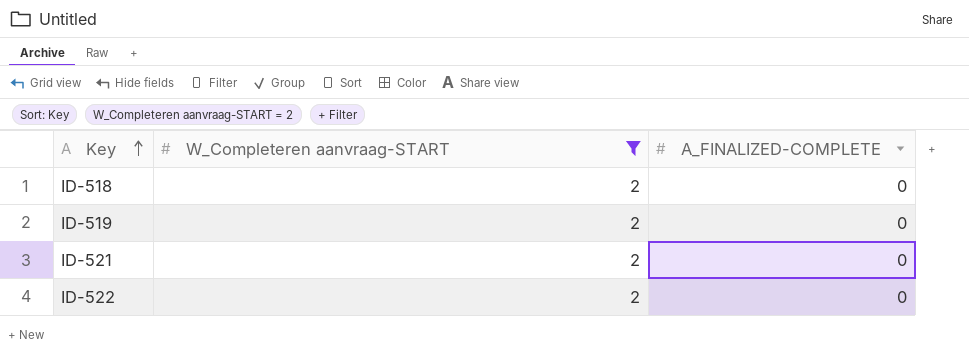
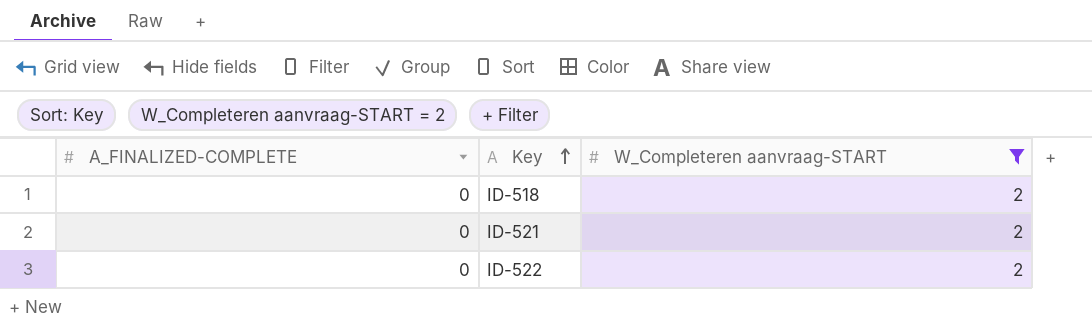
column A_FINALIZED-COMPLETE | position: 3 -> 1
row ID-519: 2 | 0 -> none

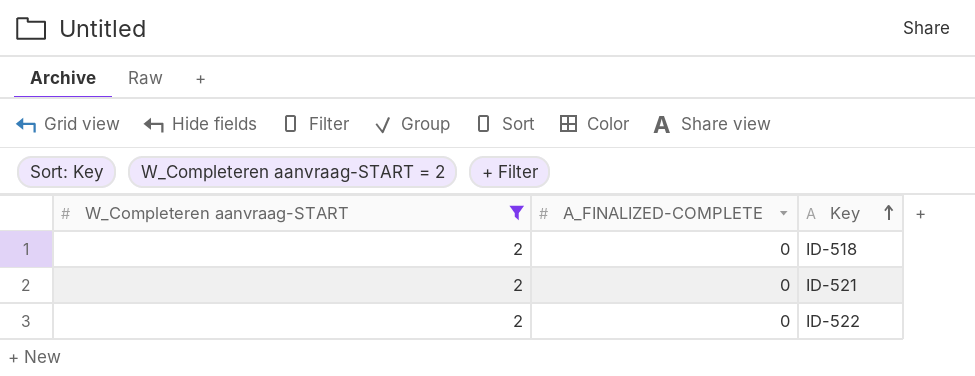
column W_Completeren aanvraag-START | position: 3 -> 1

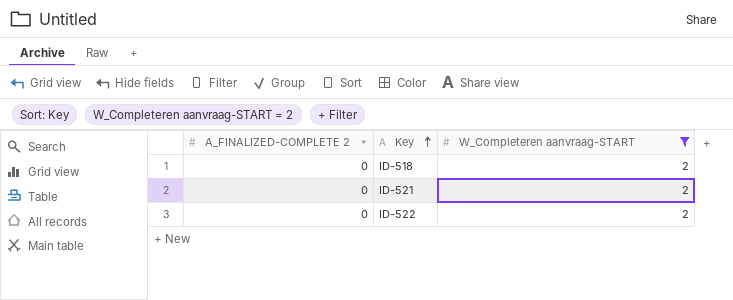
column name: A_FINALIZED-COMPLETE -> A_FINALIZED-COMPLETE 2
column W_Completeren aanvraag-START | position: 1 -> 3

